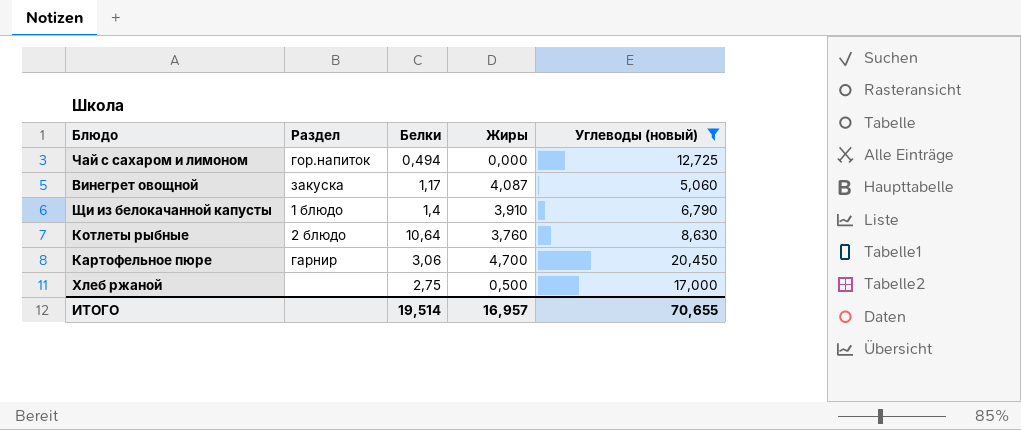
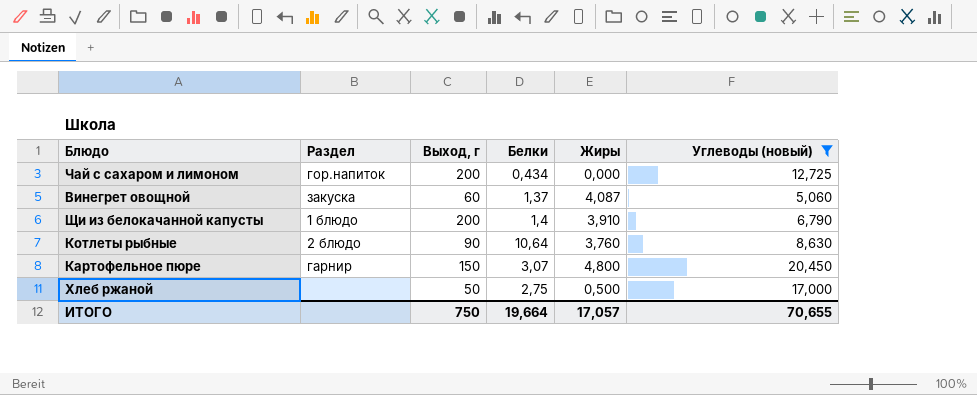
column Выход, г | position: none -> 3
Чай с сахаром и лимоном | Белки: 0,494 -> 0,434
Винегрет овощной | Белки: 1,17 -> 1,37
Картофельное пюре | Белки: 3,06 -> 3,07
Картофельное пюре | Жиры: 4,700 -> 4,800
ИТОГО | Белки: 19,514 -> 19,664
ИТОГО | Жиры: 16,957 -> 17,057

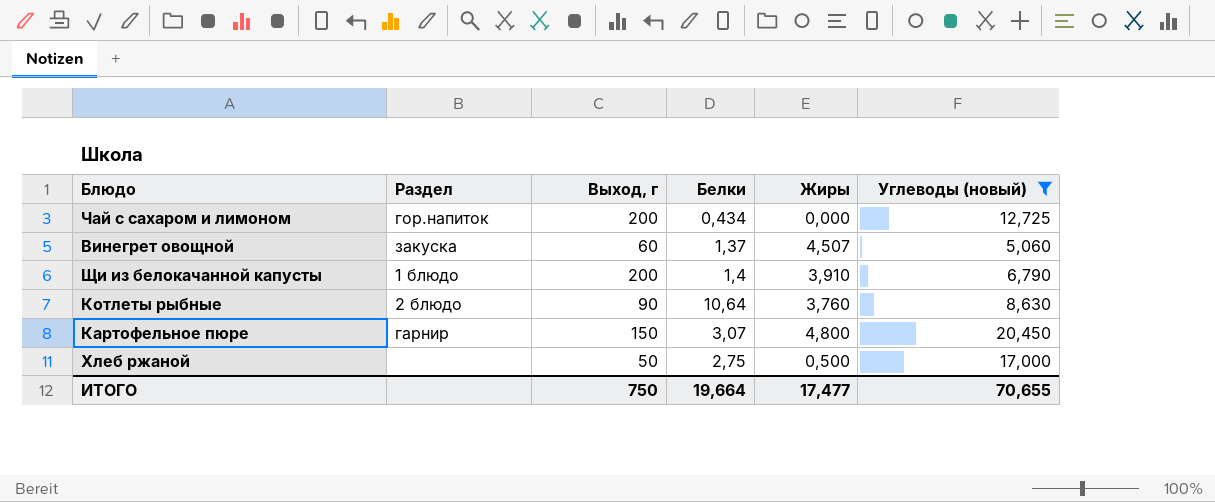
Винегрет овощной | Жиры: 4,087 -> 4,507
ИТОГО | Жиры: 17,057 -> 17,477

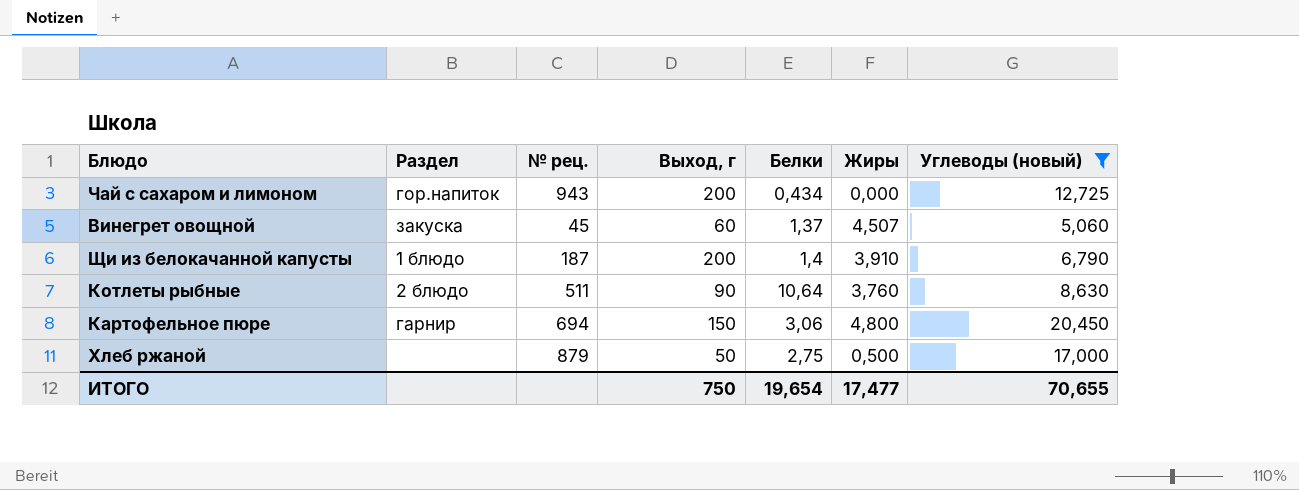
column № рец. | position: none -> 3
Картофельное пюре | Белки: 3,07 -> 3,06
ИТОГО | Белки: 19,664 -> 19,654

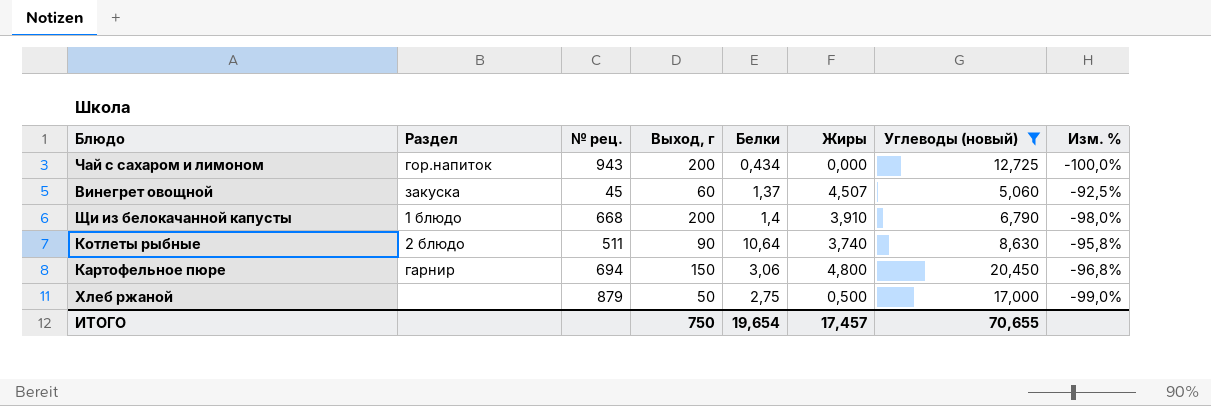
column Изм. % | formula: none -> ([Жиры] - [Выход, г]) / [Выход, г]
Щи из белокачанной капусты | № рец.: 187 -> 668
Котлеты рыбные | Жиры: 3,760 -> 3,740
ИТОГО | Жиры: 17,477 -> 17,457

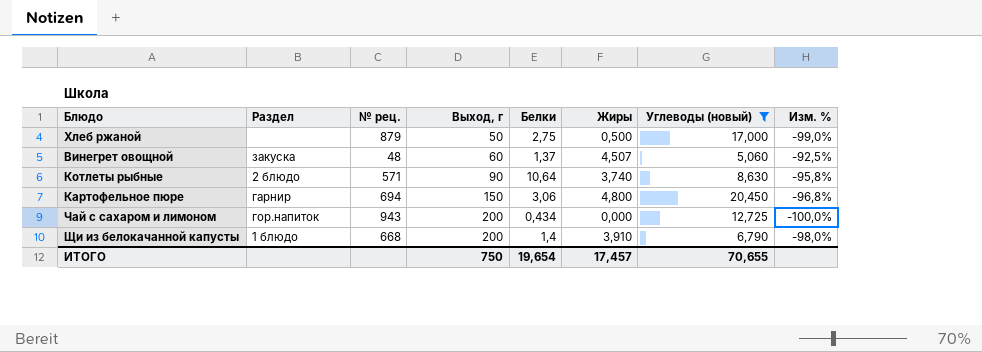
row order: none -> Выход, г ascending
Винегрет овощной | № рец.: 45 -> 48
Котлеты рыбные | № рец.: 511 -> 571

